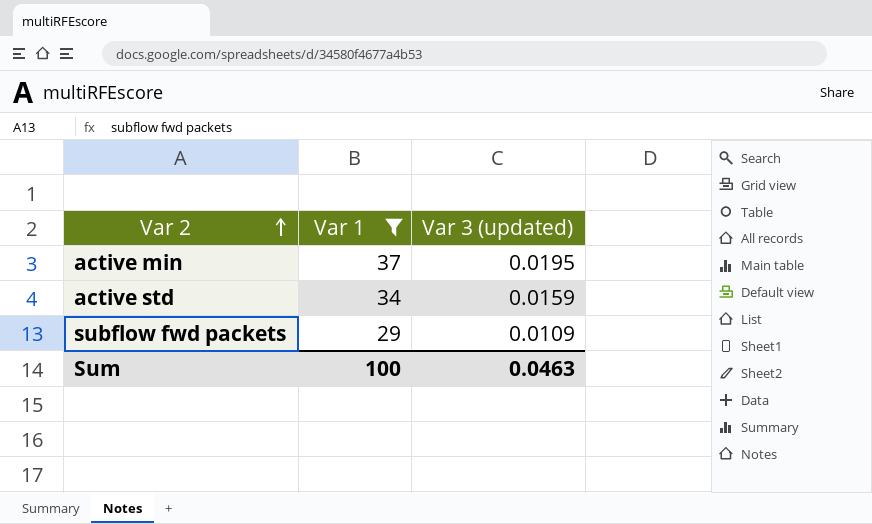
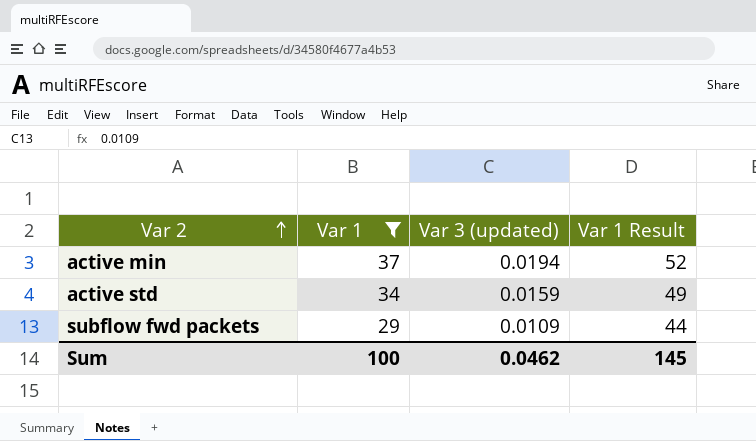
column Var 1 Result | formula: none -> [Var 1] + 15
active min | Var 3 (updated): 0.0195 -> 0.0194
Sum | Var 3 (updated): 0.0463 -> 0.0462

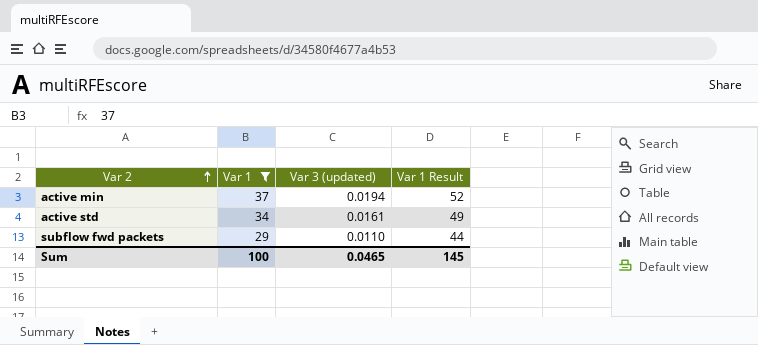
active std | Var 3 (updated): 0.0159 -> 0.0161
subflow fwd packets | Var 3 (updated): 0.0109 -> 0.0110
Sum | Var 3 (updated): 0.0462 -> 0.0465

